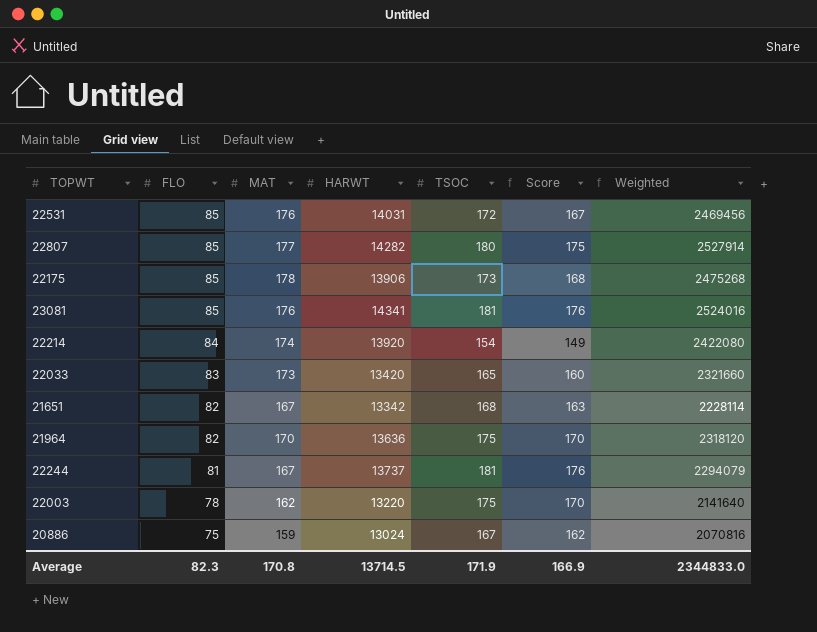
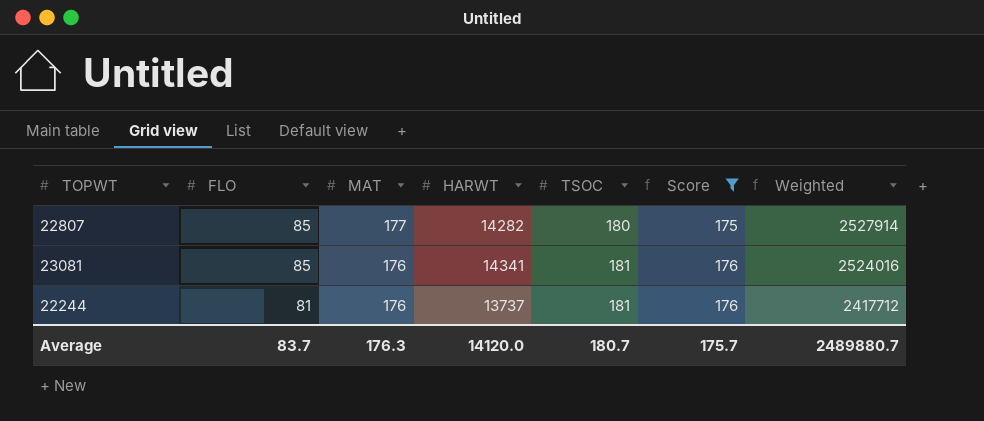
filter: none -> Score >= 175
22244 | MAT: 167 -> 176
22244 | Weighted: 2294079 -> 2417712
Average | FLO: 82.3 -> 83.7
Average | MAT: 170.8 -> 176.3
Average | HARWT: 13714.5 -> 14120.0
Average | TSOC: 171.9 -> 180.7
Average | Score: 166.9 -> 175.7
Average | Weighted: 2344833.0 -> 2489880.7

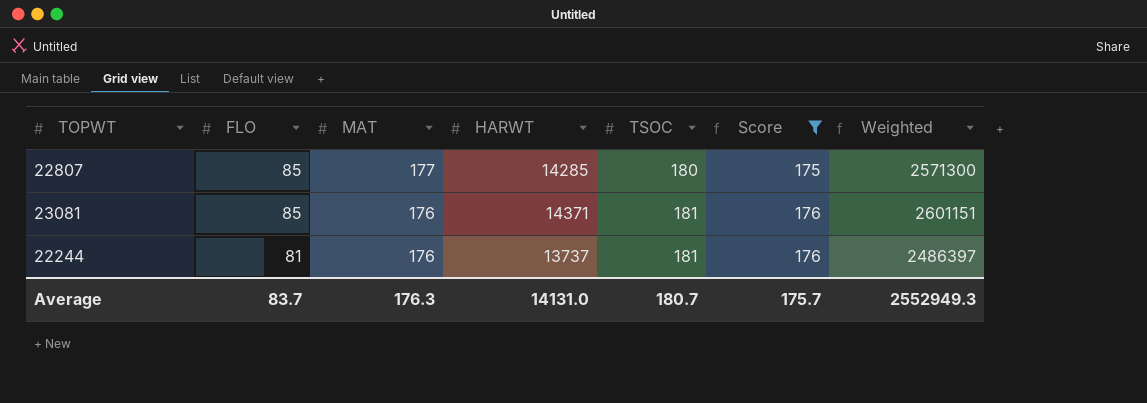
column Weighted | formula: [MAT] * [HARWT] -> [HARWT] * [TSOC]
22807 | HARWT: 14282 -> 14285
23081 | HARWT: 14341 -> 14371
Average | HARWT: 14120.0 -> 14131.0
Average | Weighted: 2489880.7 -> 2552949.3

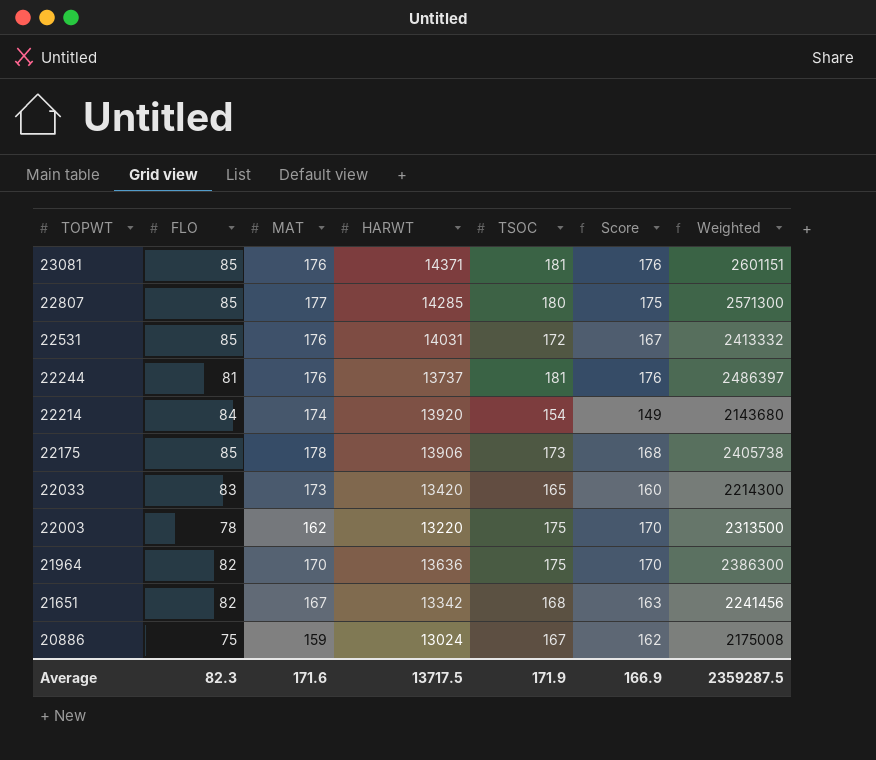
filter: Score >= 175 -> none
row order: FLO descending -> TOPWT descending
Average | FLO: 83.7 -> 82.3
Average | MAT: 176.3 -> 171.6
Average | HARWT: 14131.0 -> 13717.5
Average | TSOC: 180.7 -> 171.9
Average | Score: 175.7 -> 166.9
Average | Weighted: 2552949.3 -> 2359287.5

